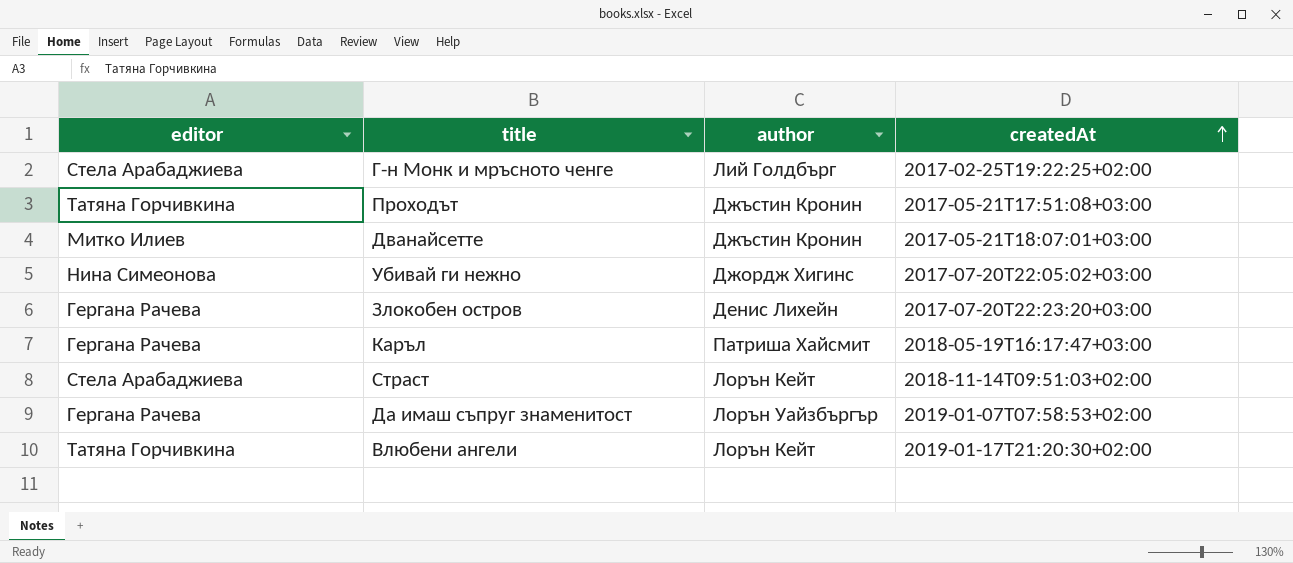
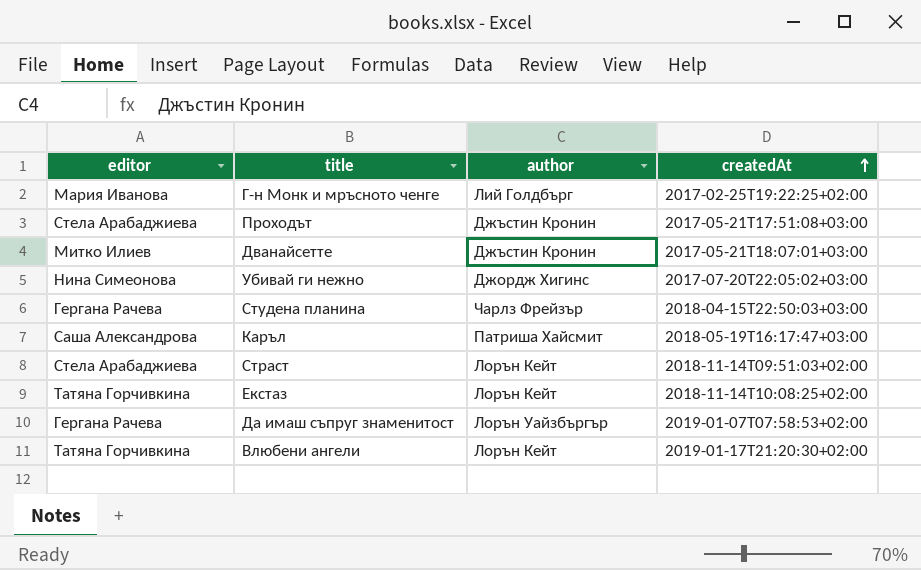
row Злокобен остров: Гергана Рачева | Денис Лихейн | 2017-07-20T22:23:20+03:00 -> none
Г-н Монк и мръсното ченге | editor: Стела Арабаджиева -> Мария Иванова
Проходът | editor: Татяна Горчивкина -> Стела Арабаджиева
row Студена планина: none -> Гергана Рачева | Чарлз Фрейзър | 2018-04-15T22:50:03+03:00
Каръл | editor: Гергана Рачева -> Саша Александрова
row Екстаз: none -> Татяна Горчивкина | Лорън Кейт | 2018-11-14T10:08:25+02:00

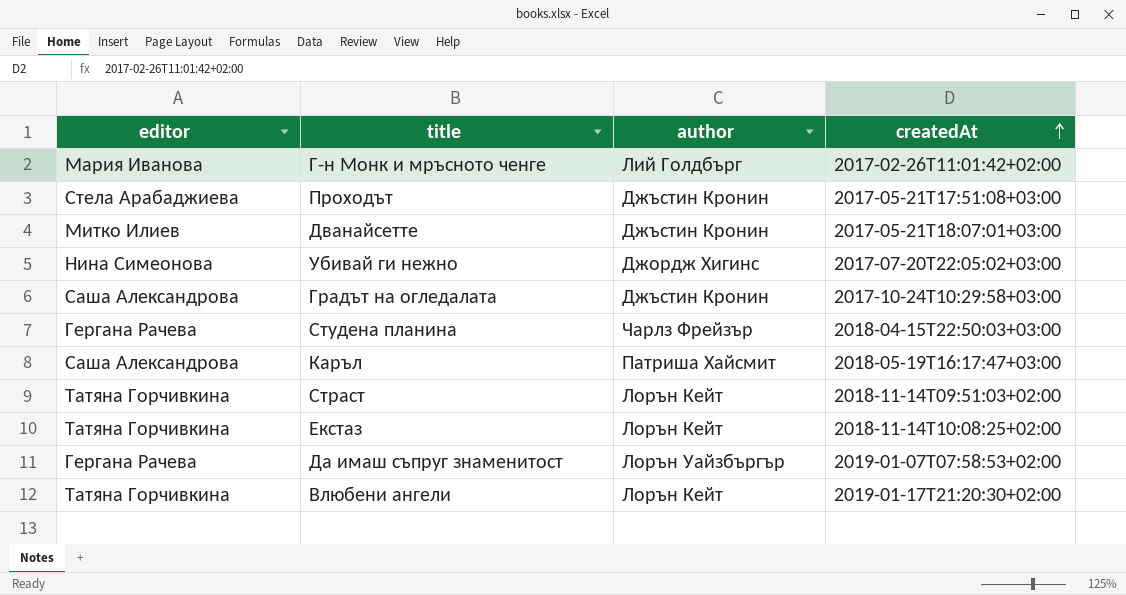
Г-н Монк и мръсното ченге | createdAt: 2017-02-25T19:22:25+02:00 -> 2017-02-26T11:01:42+02:00
row Градът на огледалата: none -> Саша Александрова | Джъстин Кронин | 2017-10-24T10:29:58+03:00
Страст | editor: Стела Арабаджиева -> Татяна Горчивкина

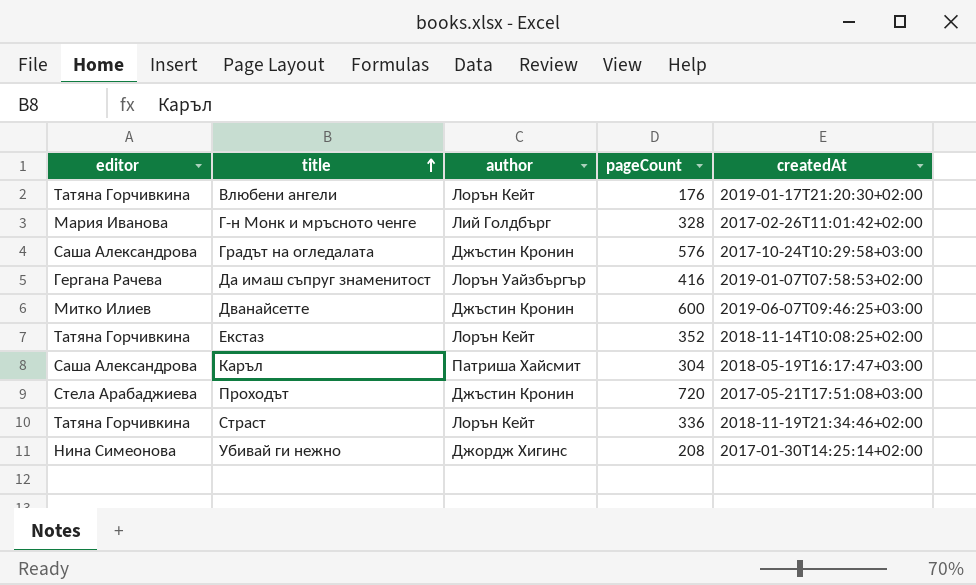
row order: createdAt ascending -> title ascending
column pageCount | position: none -> 4
row Студена планина: Гергана Рачева | Чарлз Фрейзър | 2018-04-15T22:50:03+03:00 -> none
Дванайсетте | createdAt: 2017-05-21T18:07:01+03:00 -> 2019-06-07T09:46:25+03:00
Страст | createdAt: 2018-11-14T09:51:03+02:00 -> 2018-11-19T21:34:46+02:00
Убивай ги нежно | createdAt: 2017-07-20T22:05:02+03:00 -> 2017-01-30T14:25:14+02:00

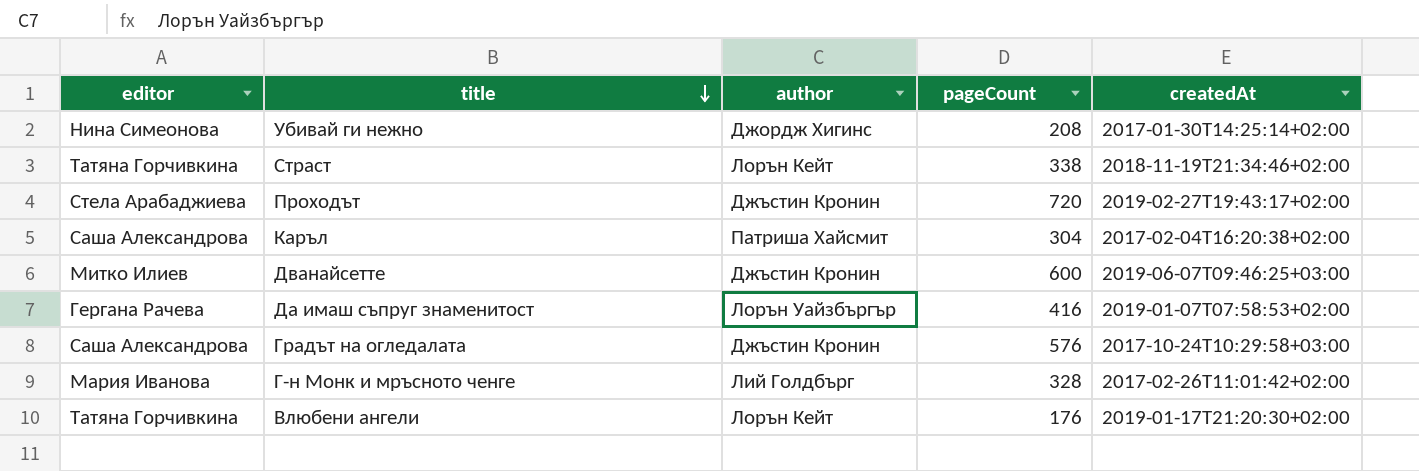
row order: title ascending -> title descending
row Екстаз: Татяна Горчивкина | Лорън Кейт | 352 | 2018-11-14T10:08:25+02:00 -> none
Страст | pageCount: 336 -> 338
Проходът | createdAt: 2017-05-21T17:51:08+03:00 -> 2019-02-27T19:43:17+02:00
Каръл | createdAt: 2018-05-19T16:17:47+03:00 -> 2017-02-04T16:20:38+02:00

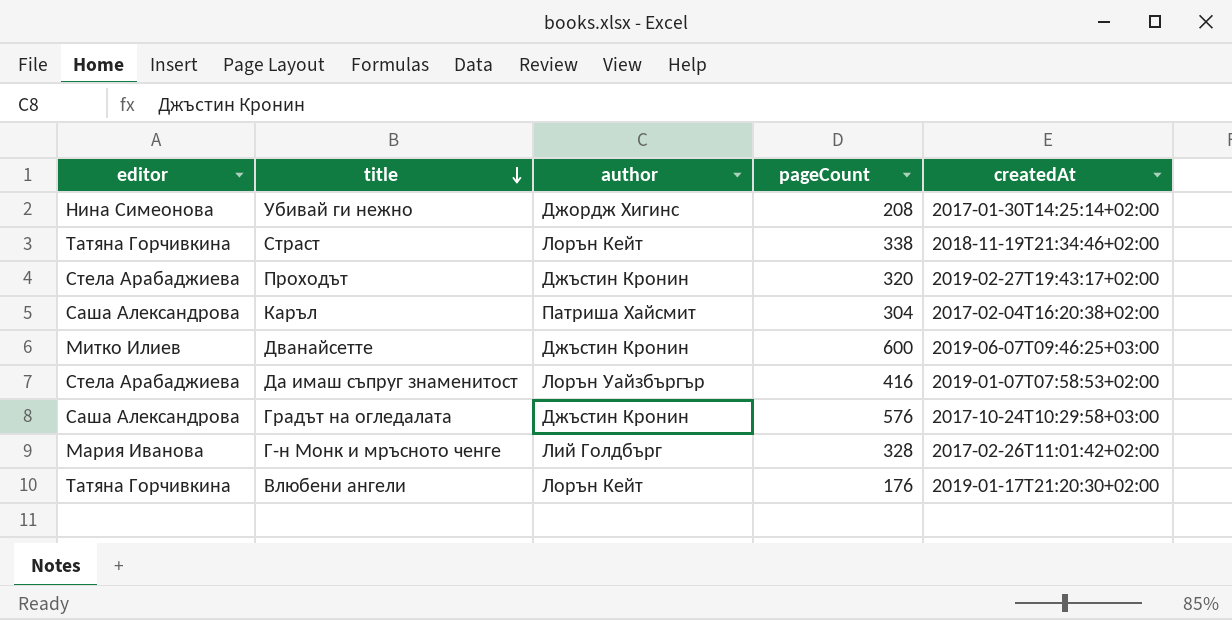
Проходът | pageCount: 720 -> 320
Да имаш съпруг знаменитост | editor: Гергана Рачева -> Стела Арабаджиева

